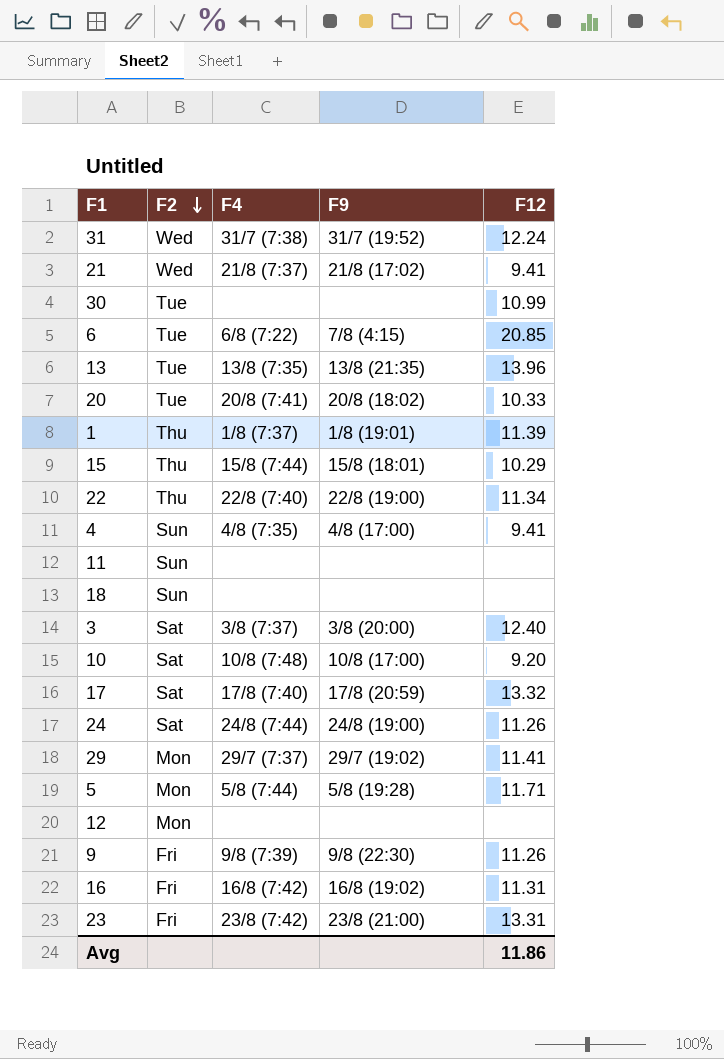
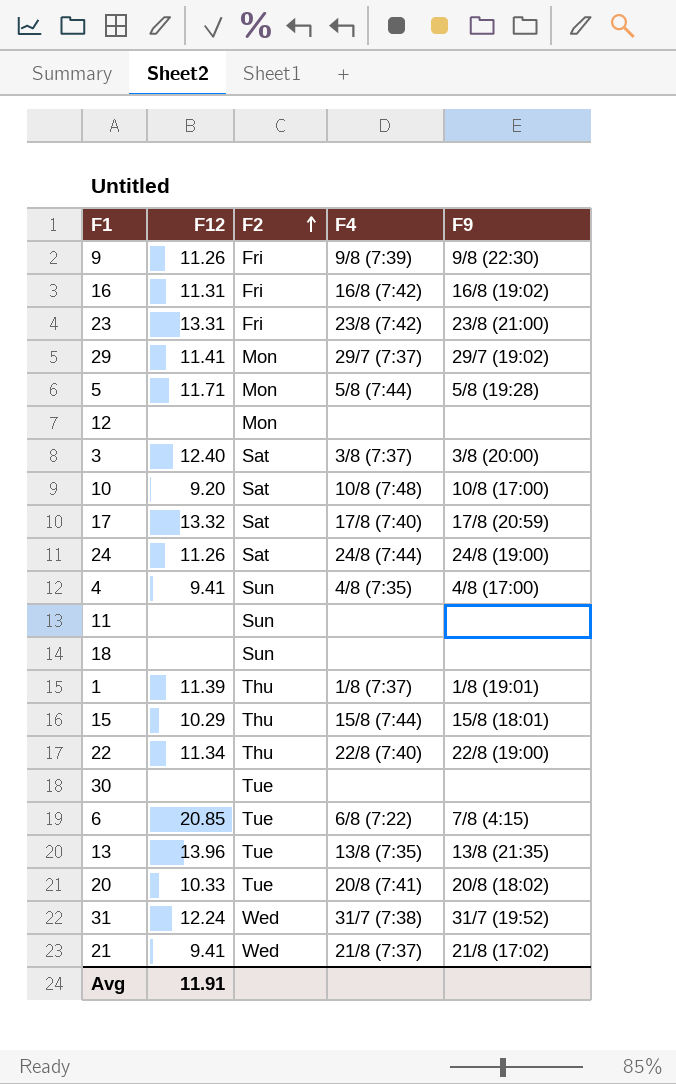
row order: F2 descending -> F2 ascending
column F12 | position: 5 -> 2
30 | F12: 10.99 -> none
Avg | F12: 11.86 -> 11.91

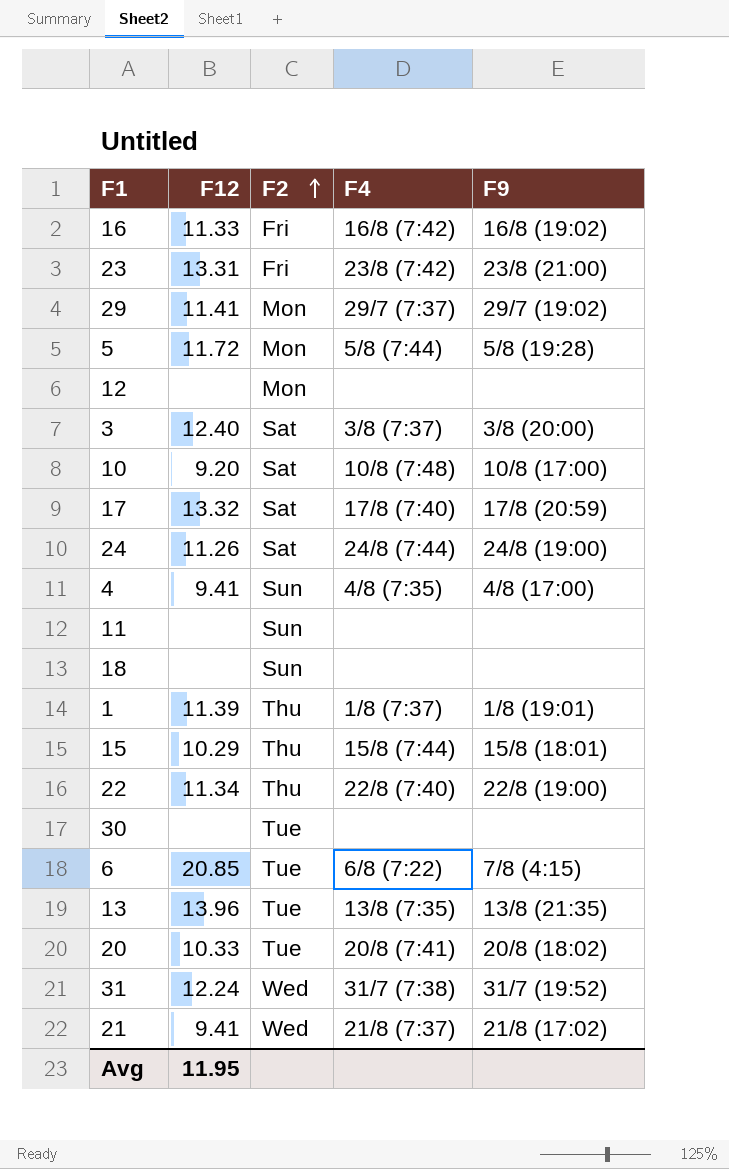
row 9: 11.26 | Fri | 9/8 (7:39) | 9/8 (22:30) -> none
16 | F12: 11.31 -> 11.33
5 | F12: 11.71 -> 11.72
Avg | F12: 11.91 -> 11.95

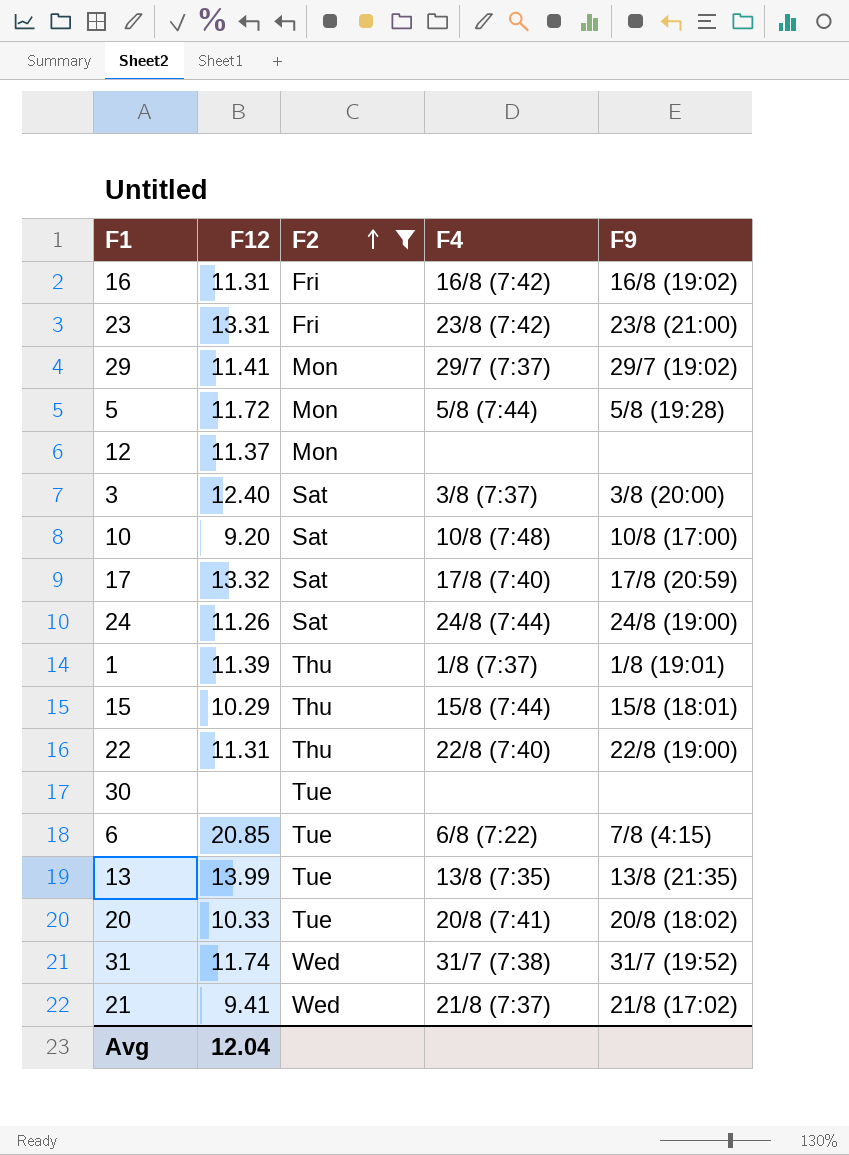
filter: none -> F2 != Sun
16 | F12: 11.33 -> 11.31
12 | F12: none -> 11.37
22 | F12: 11.34 -> 11.31
13 | F12: 13.96 -> 13.99
31 | F12: 12.24 -> 11.74
Avg | F12: 11.95 -> 12.04

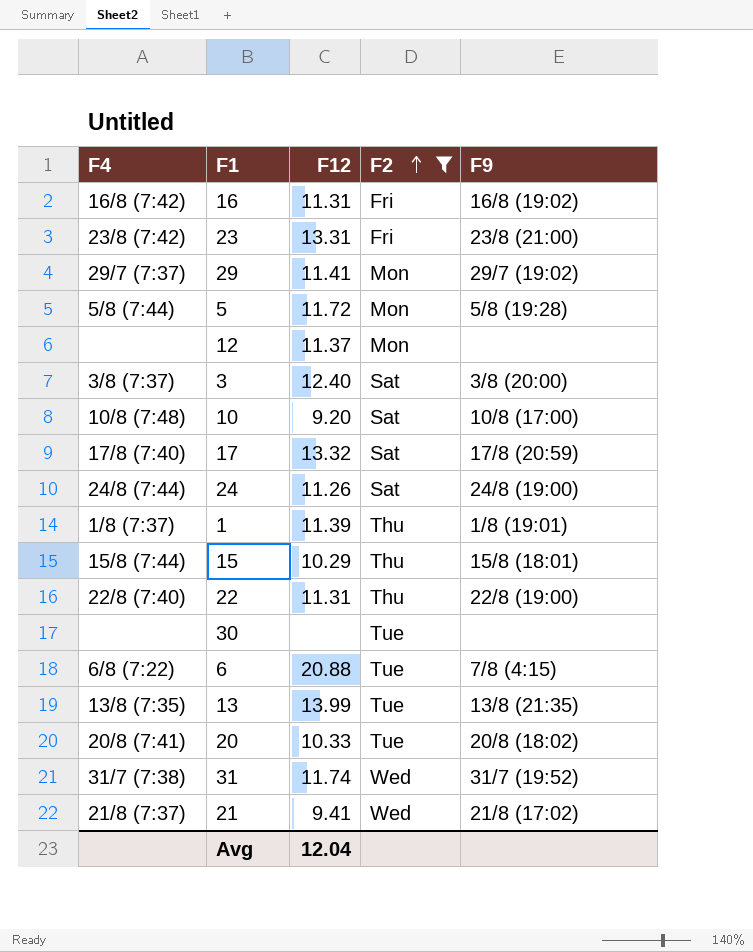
column F4 | position: 4 -> 1
6 | F12: 20.85 -> 20.88

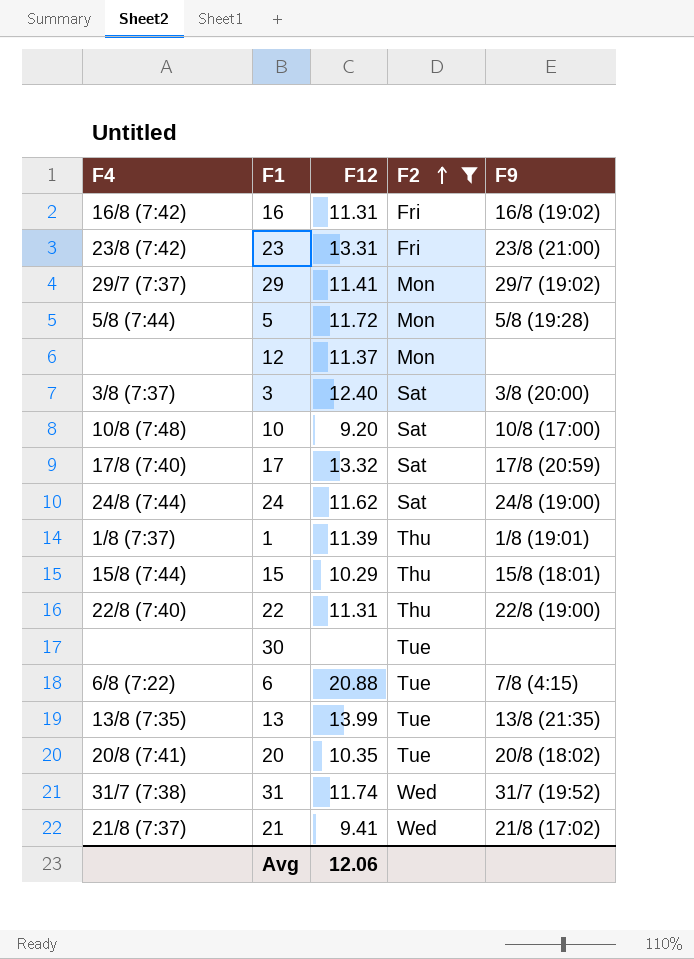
24 | F12: 11.26 -> 11.62
20 | F12: 10.33 -> 10.35
Avg | F12: 12.04 -> 12.06

